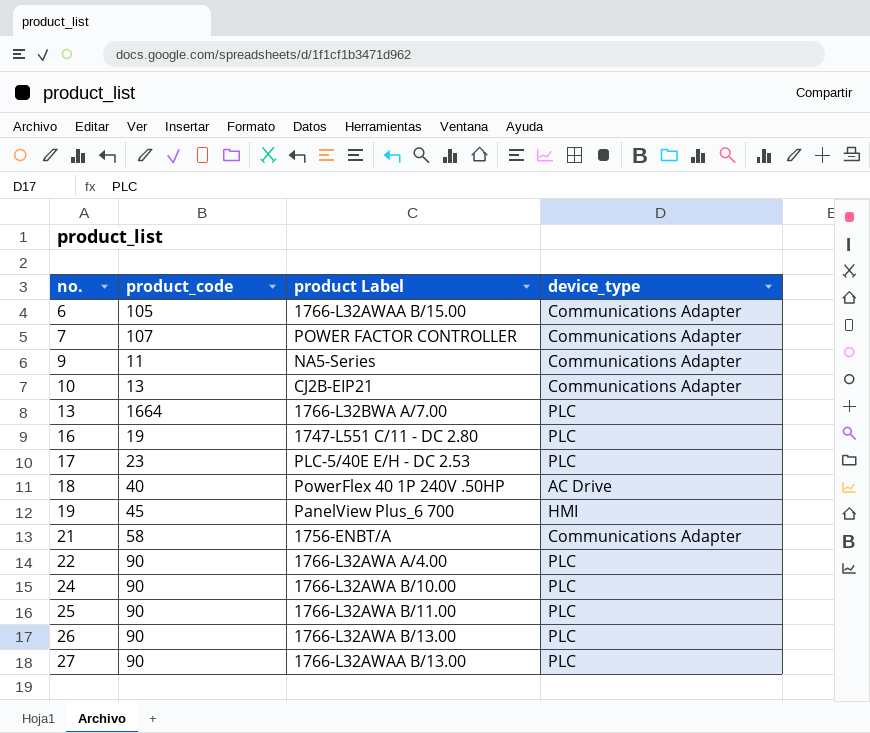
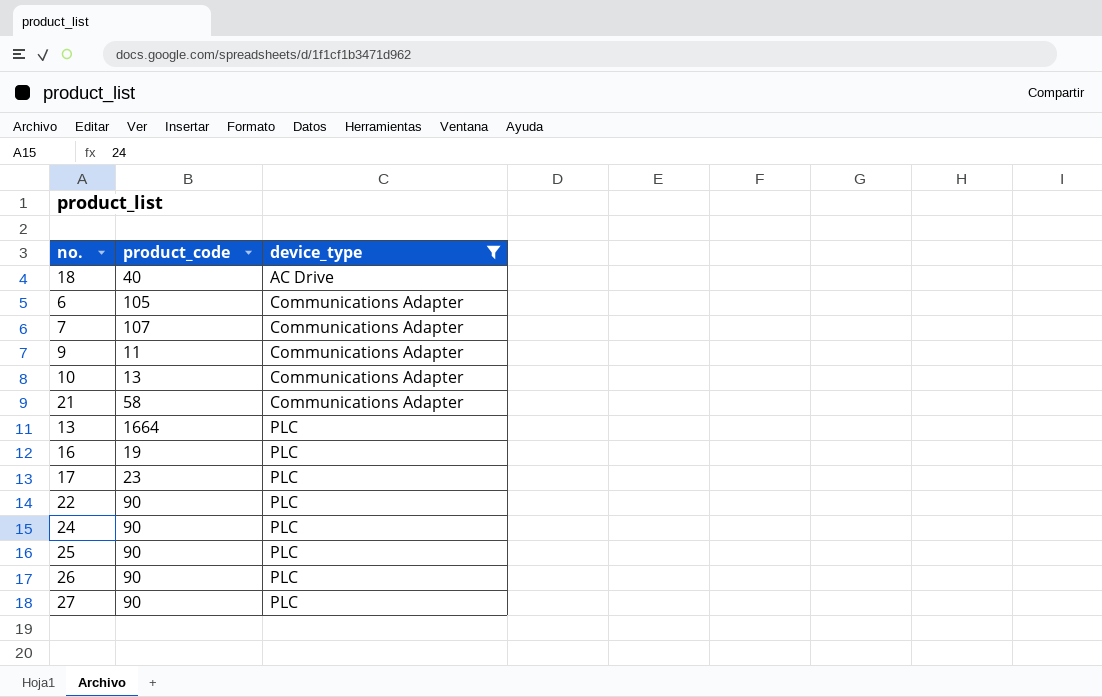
filter: none -> device_type != HMI
row order: no. ascending -> device_type ascending
column product Label | position: 3 -> none

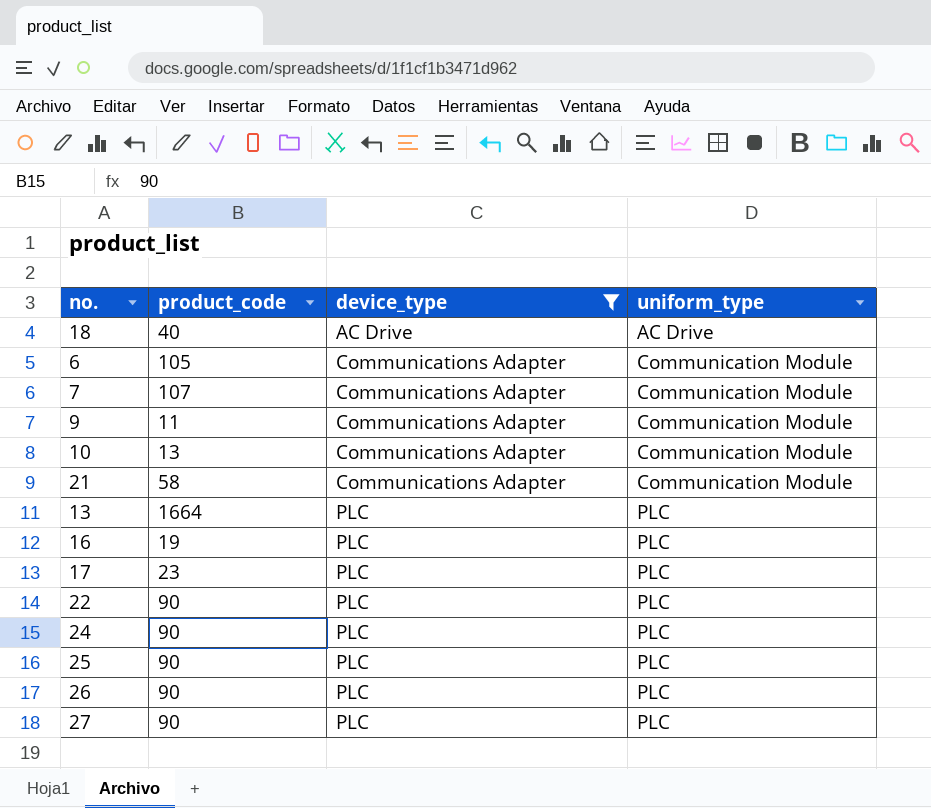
column uniform_type | position: none -> 4

